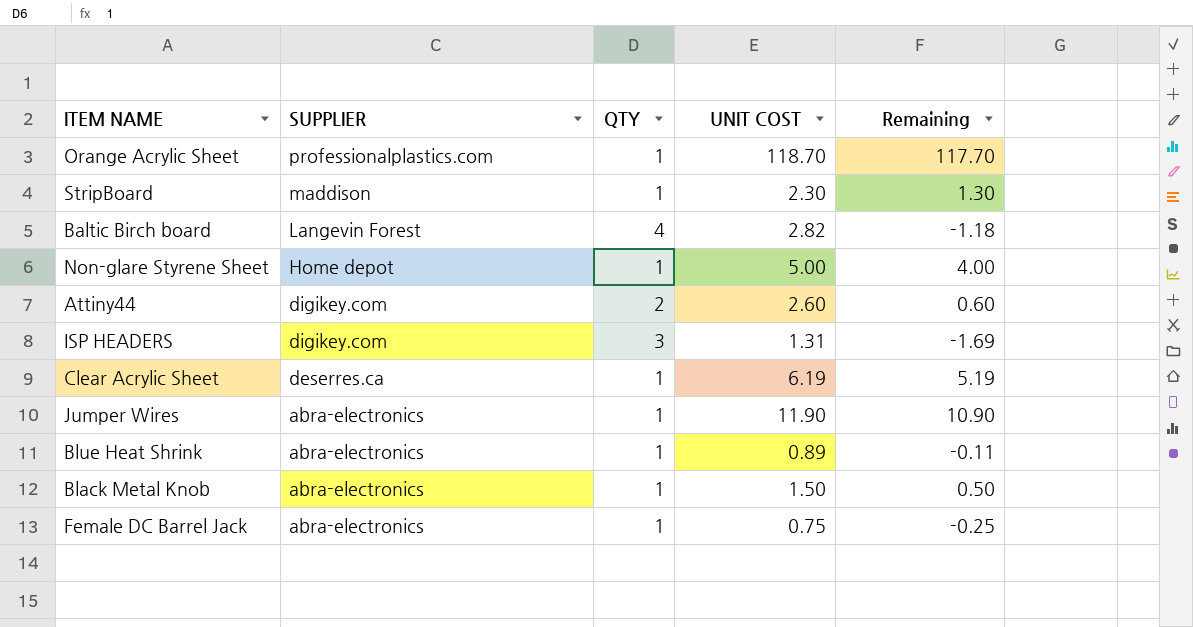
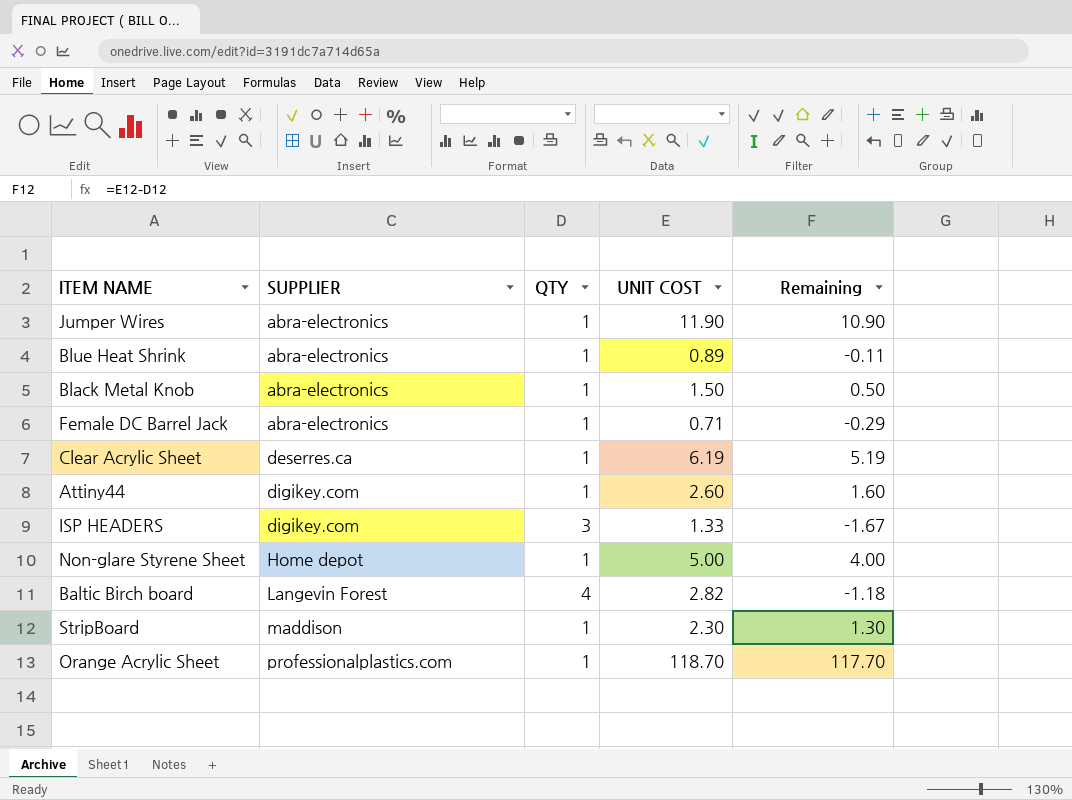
row order: SUPPLIER descending -> SUPPLIER ascending
Female DC Barrel Jack | UNIT COST: 0.75 -> 0.71
Female DC Barrel Jack | Remaining: -0.25 -> -0.29
Attiny44 | QTY: 2 -> 1
Attiny44 | Remaining: 0.60 -> 1.60
ISP HEADERS | UNIT COST: 1.31 -> 1.33
ISP HEADERS | Remaining: -1.69 -> -1.67

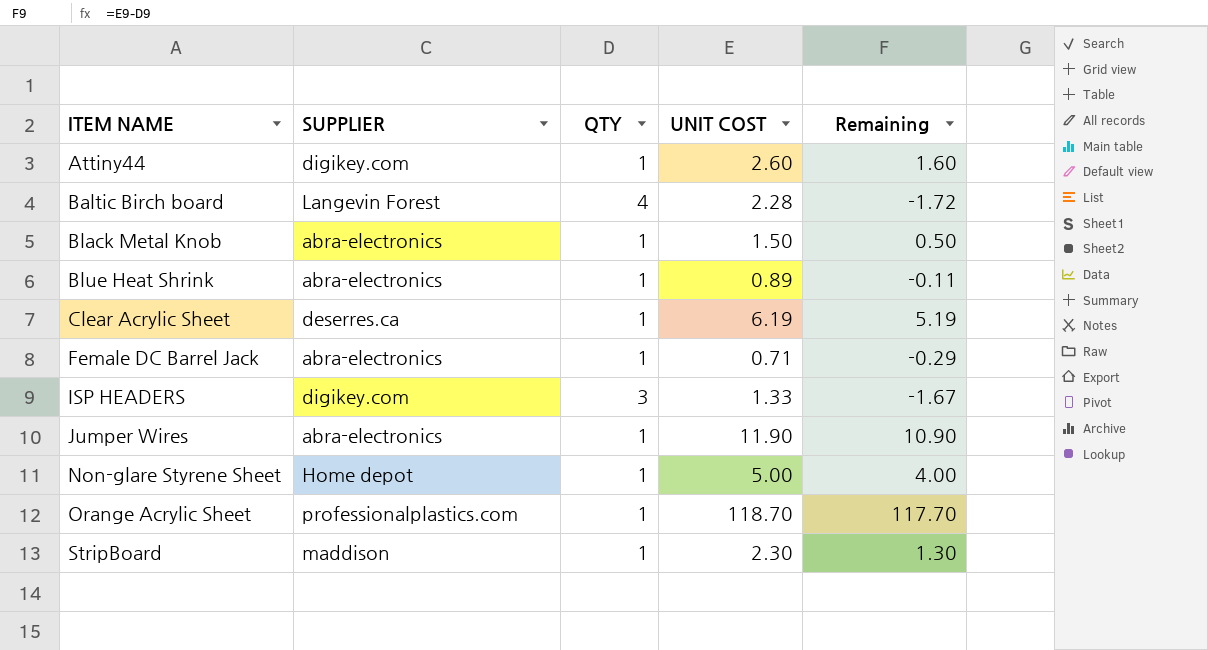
row order: SUPPLIER ascending -> ITEM NAME ascending
Baltic Birch board | UNIT COST: 2.82 -> 2.28
Baltic Birch board | Remaining: -1.18 -> -1.72

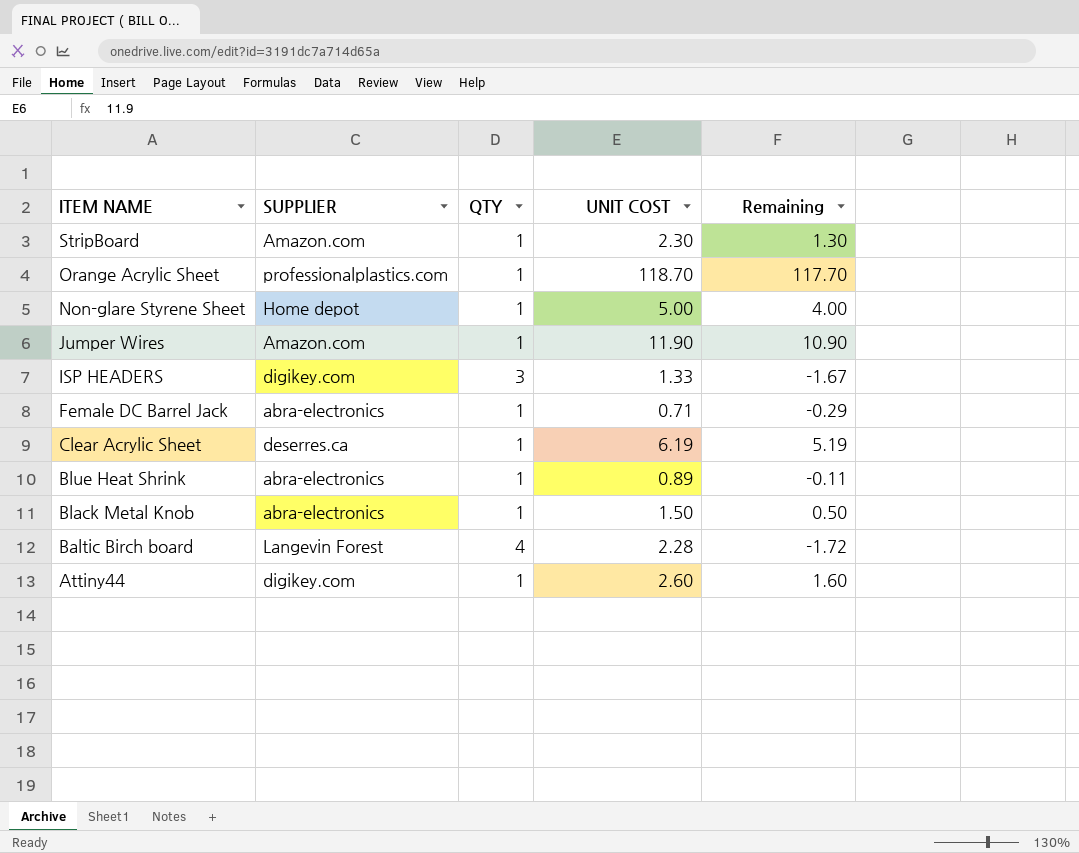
row order: ITEM NAME ascending -> ITEM NAME descending
StripBoard | SUPPLIER: maddison -> Amazon.com
Jumper Wires | SUPPLIER: abra-electronics -> Amazon.com

